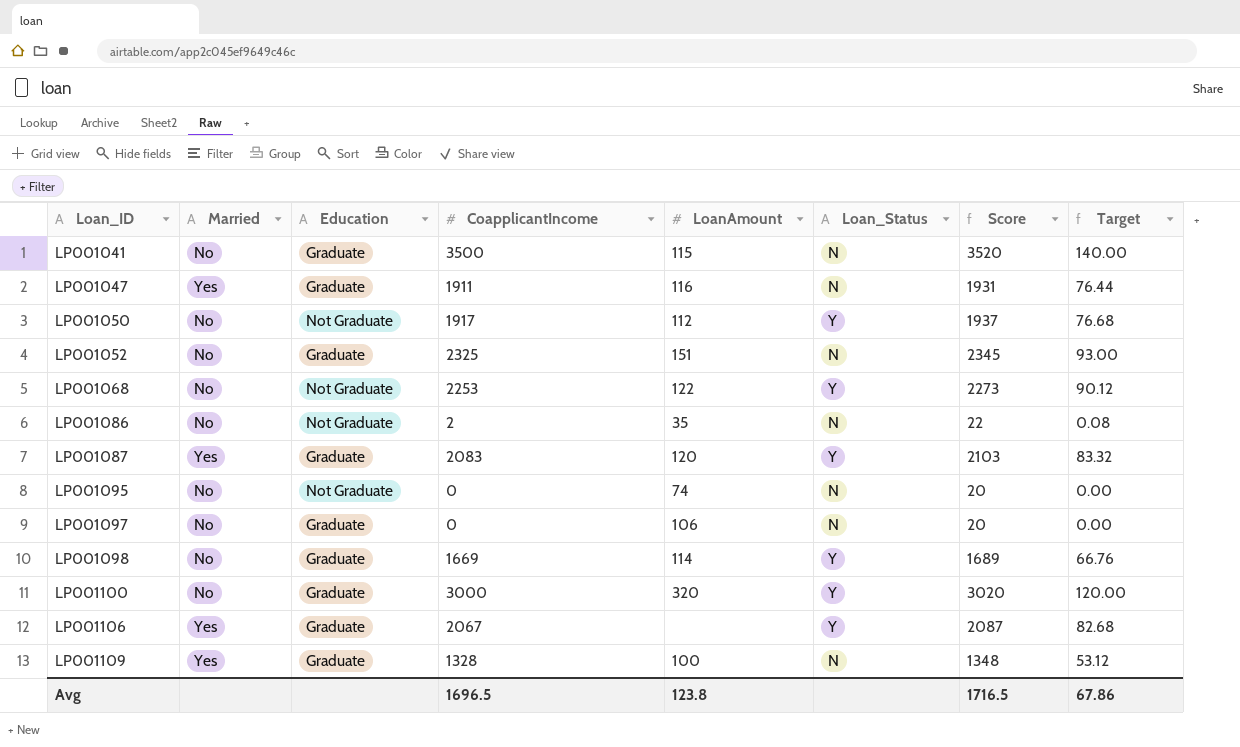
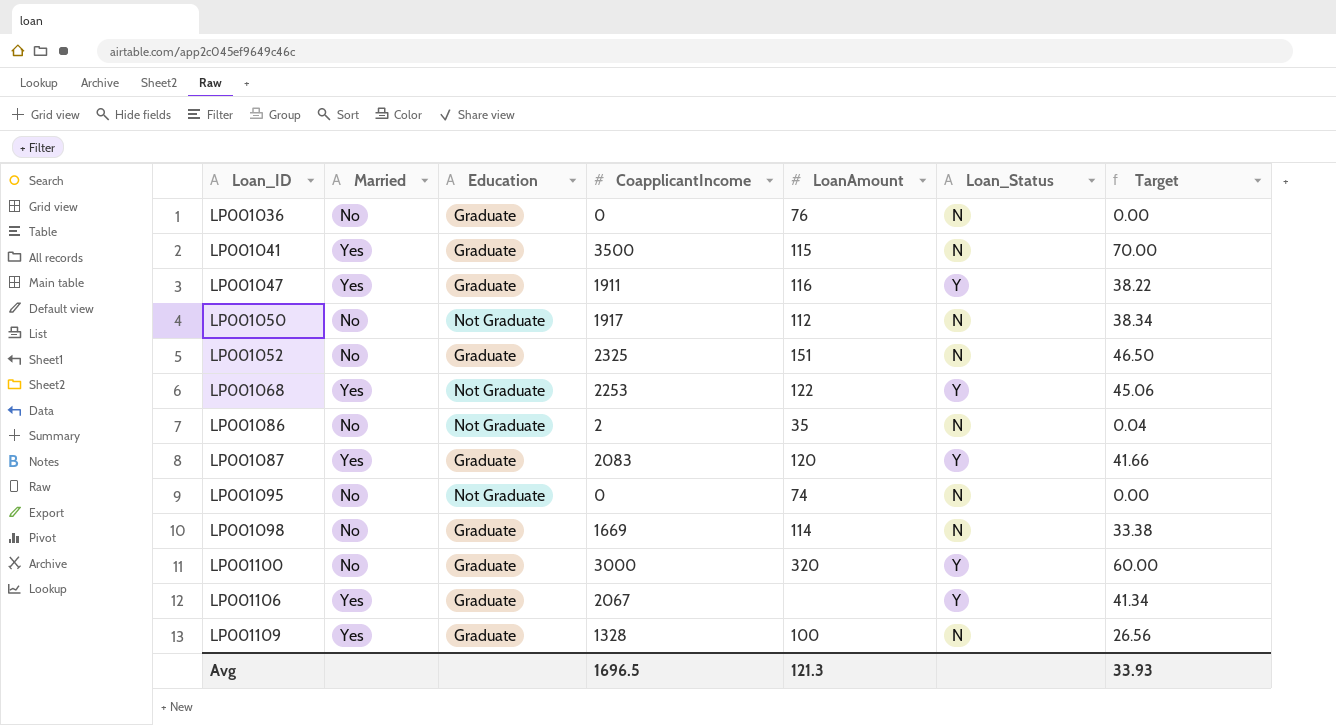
column Score | formula: [CoapplicantIncome] + 20 -> none
column Target | formula: [CoapplicantIncome] * 0.04 -> [CoapplicantIncome] * 0.02
row LP001097: No | Graduate | 0 | 106 | N | 20 | 0.00 -> none
row LP001036: none -> No | Graduate | 0 | 76 | N | 0.00
LP001041 | Married: No -> Yes
LP001047 | Loan_Status: N -> Y
LP001050 | Loan_Status: Y -> N
LP001068 | Married: No -> Yes
LP001098 | Loan_Status: Y -> N
Avg | LoanAmount: 123.8 -> 121.3
Avg | Target: 67.86 -> 33.93

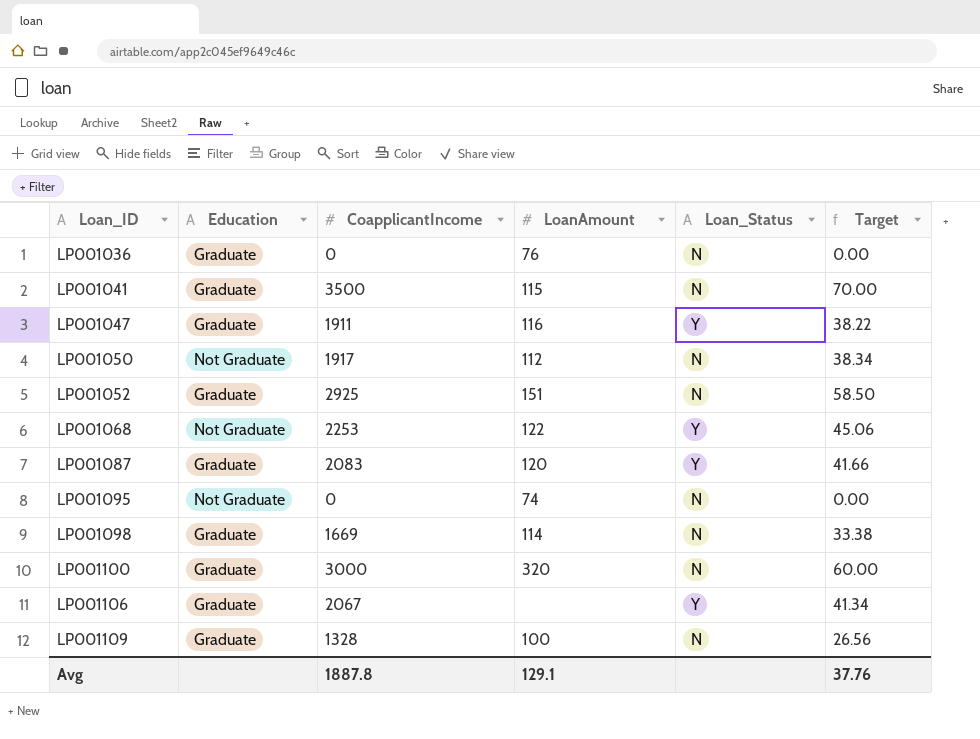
column Married | position: 2 -> none
row LP001086: No | Not Graduate | 2 | 35 | N | 0.04 -> none
LP001052 | CoapplicantIncome: 2325 -> 2925
LP001052 | Target: 46.50 -> 58.50
LP001100 | Loan_Status: Y -> N
Avg | CoapplicantIncome: 1696.5 -> 1887.8
Avg | LoanAmount: 121.3 -> 129.1
Avg | Target: 33.93 -> 37.76

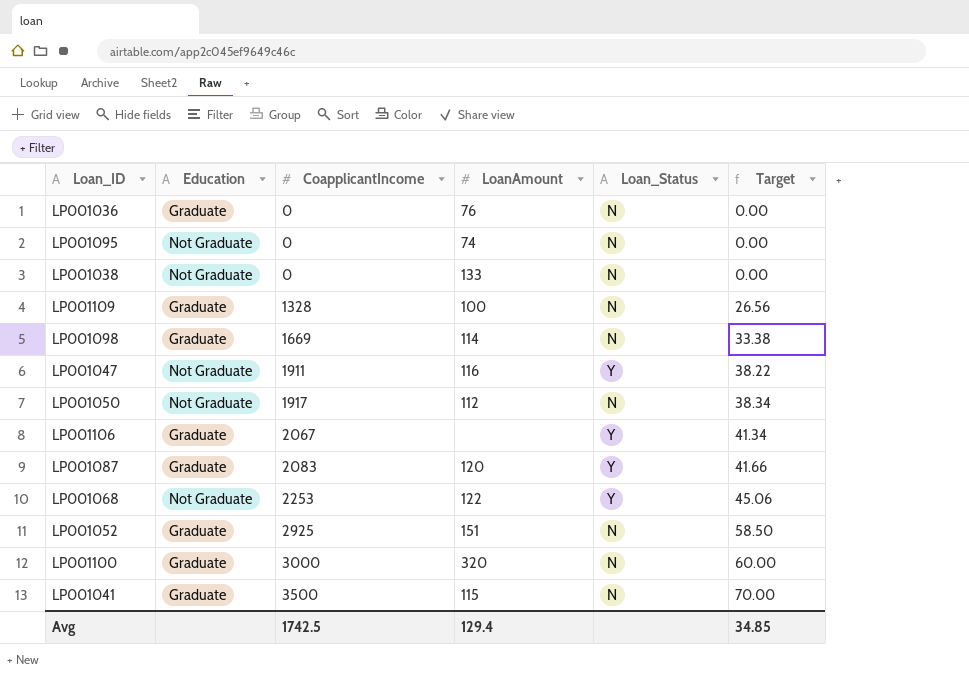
row order: Loan_ID ascending -> CoapplicantIncome ascending
row LP001038: none -> Not Graduate | 0 | 133 | N | 0.00
LP001047 | Education: Graduate -> Not Graduate
Avg | CoapplicantIncome: 1887.8 -> 1742.5
Avg | LoanAmount: 129.1 -> 129.4
Avg | Target: 37.76 -> 34.85

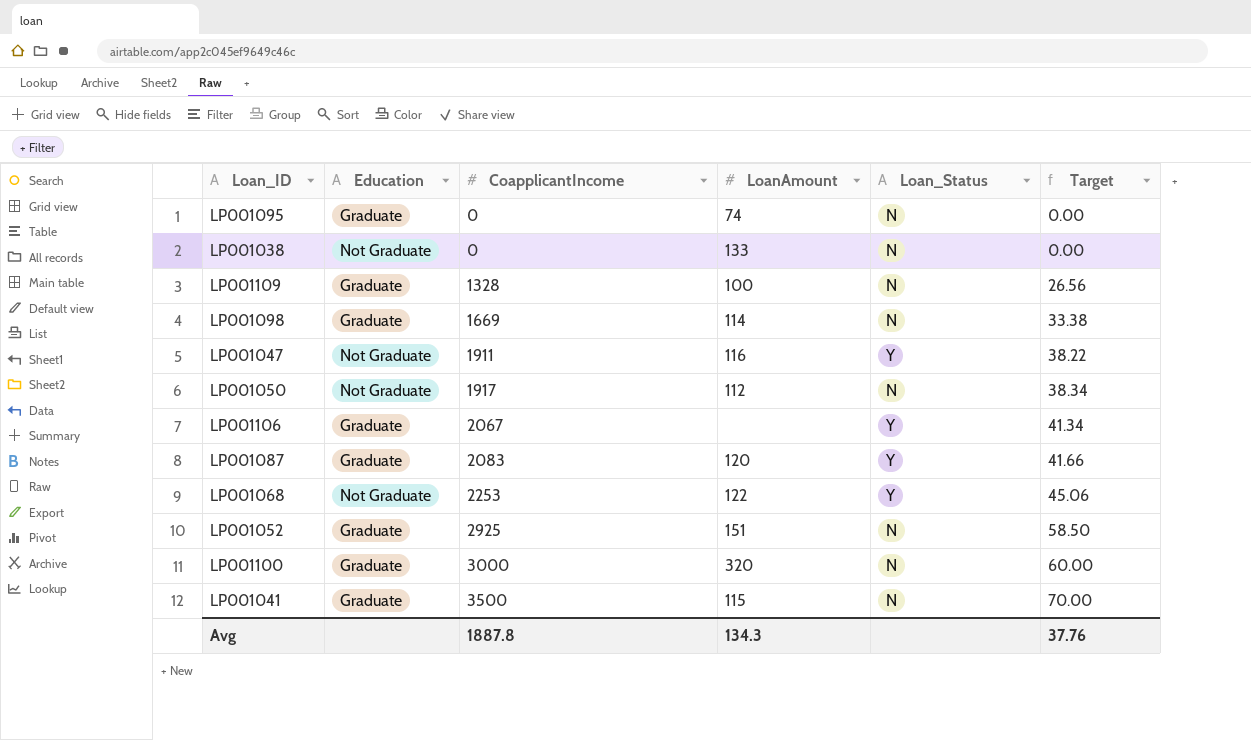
row LP001036: Graduate | 0 | 76 | N | 0.00 -> none
LP001095 | Education: Not Graduate -> Graduate
Avg | CoapplicantIncome: 1742.5 -> 1887.8
Avg | LoanAmount: 129.4 -> 134.3
Avg | Target: 34.85 -> 37.76

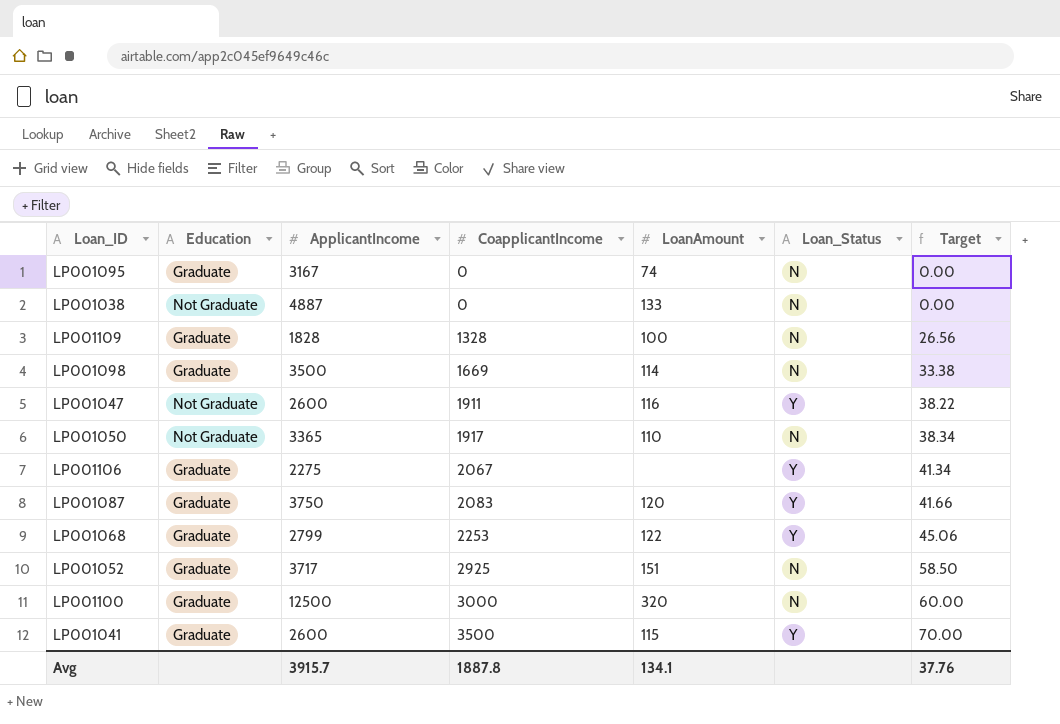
column ApplicantIncome | position: none -> 3
LP001050 | LoanAmount: 112 -> 110
LP001068 | Education: Not Graduate -> Graduate
LP001041 | Loan_Status: N -> Y
Avg | LoanAmount: 134.3 -> 134.1

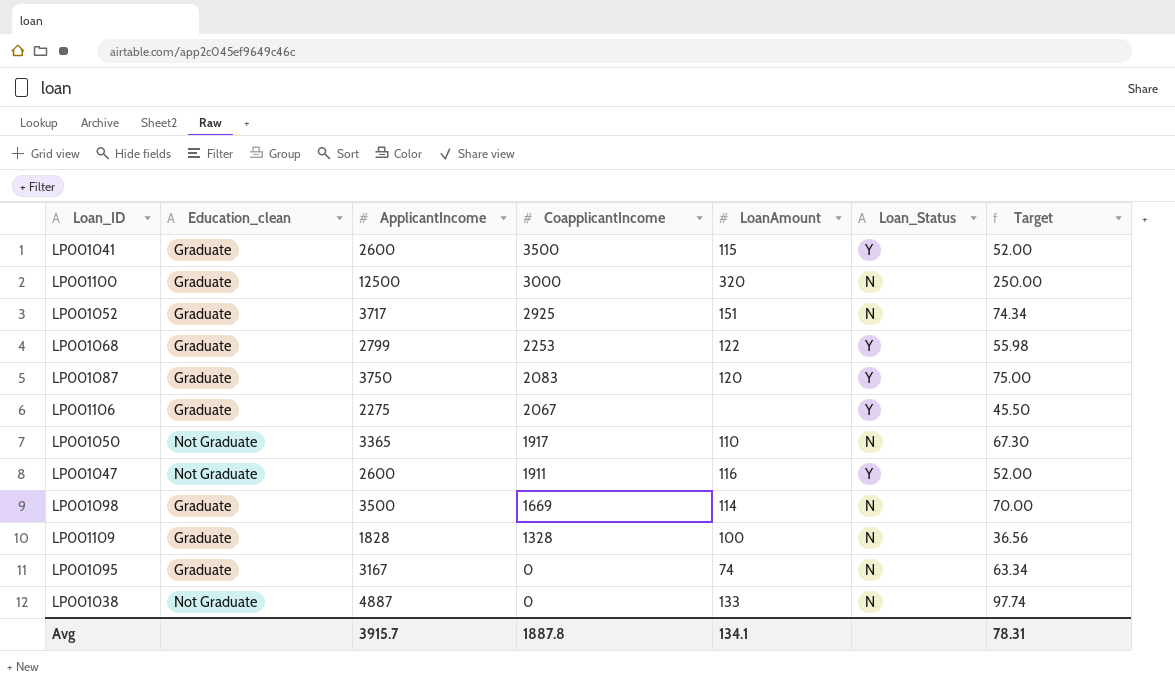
row order: CoapplicantIncome ascending -> CoapplicantIncome descending
column name: Education -> Education_clean
column Target | formula: [CoapplicantIncome] * 0.02 -> [ApplicantIncome] * 0.02
Avg | Target: 37.76 -> 78.31

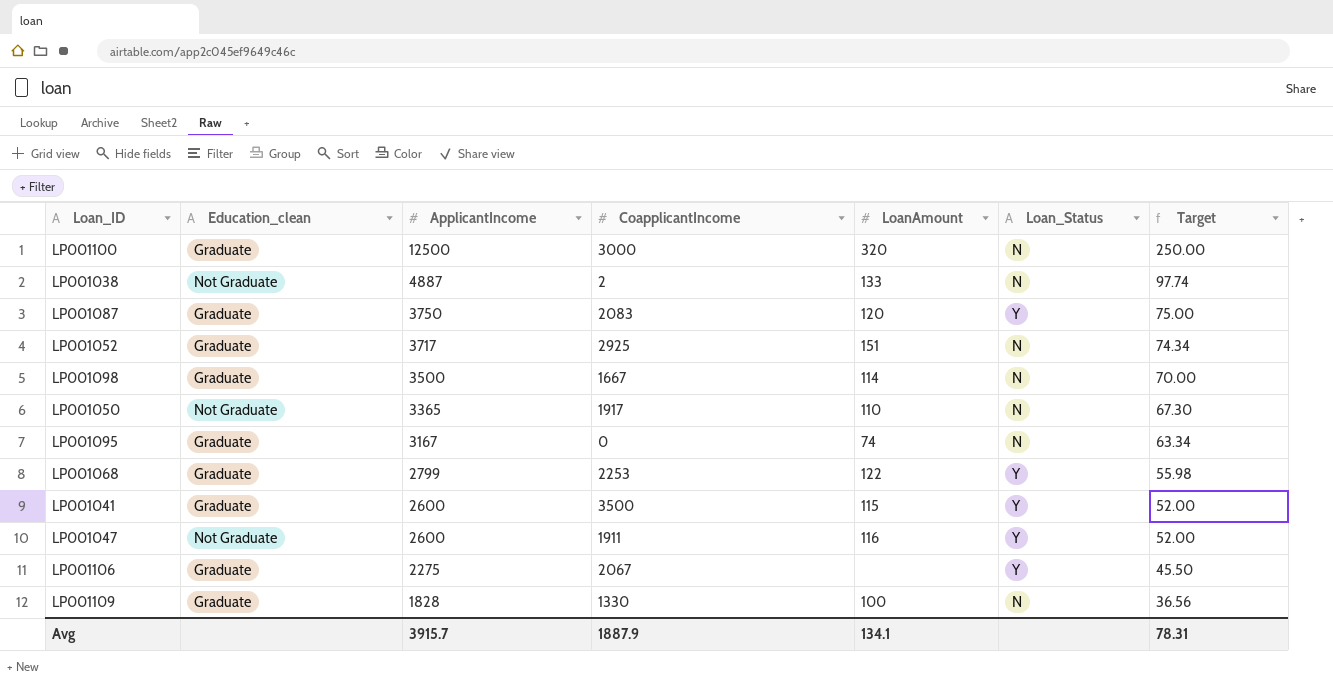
row order: CoapplicantIncome descending -> ApplicantIncome descending
LP001038 | CoapplicantIncome: 0 -> 2
LP001098 | CoapplicantIncome: 1669 -> 1667
LP001109 | CoapplicantIncome: 1328 -> 1330
Avg | CoapplicantIncome: 1887.8 -> 1887.9

